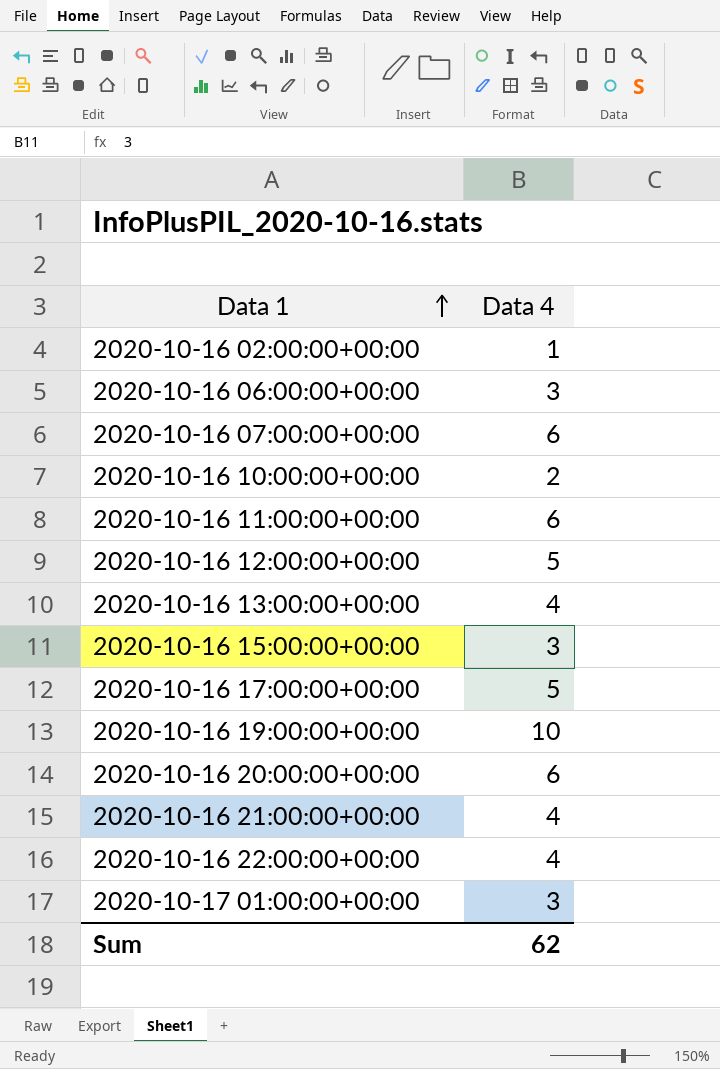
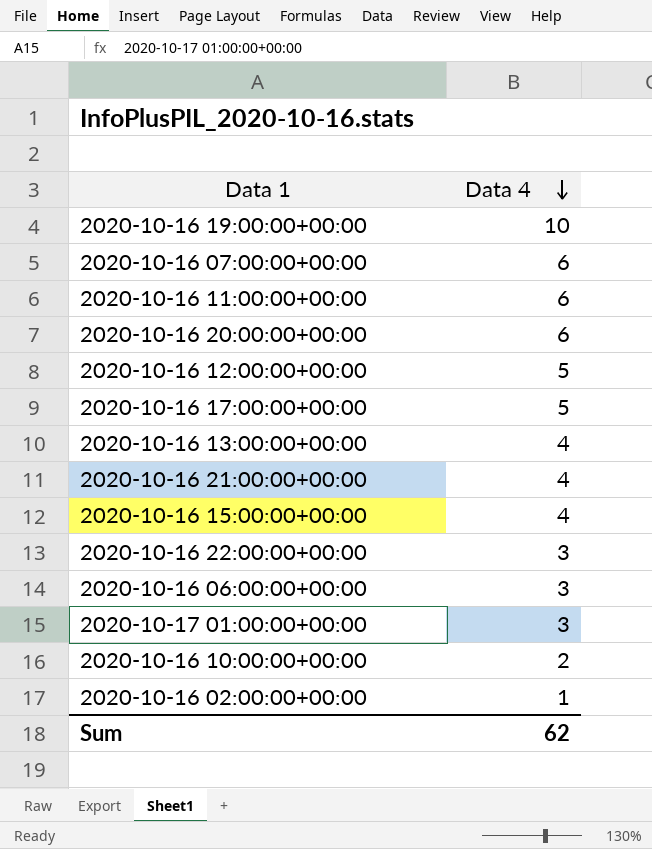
row order: Data 1 ascending -> Data 4 descending
2020-10-16 15:00:00+00:00 | Data 4: 3 -> 4
2020-10-16 22:00:00+00:00 | Data 4: 4 -> 3

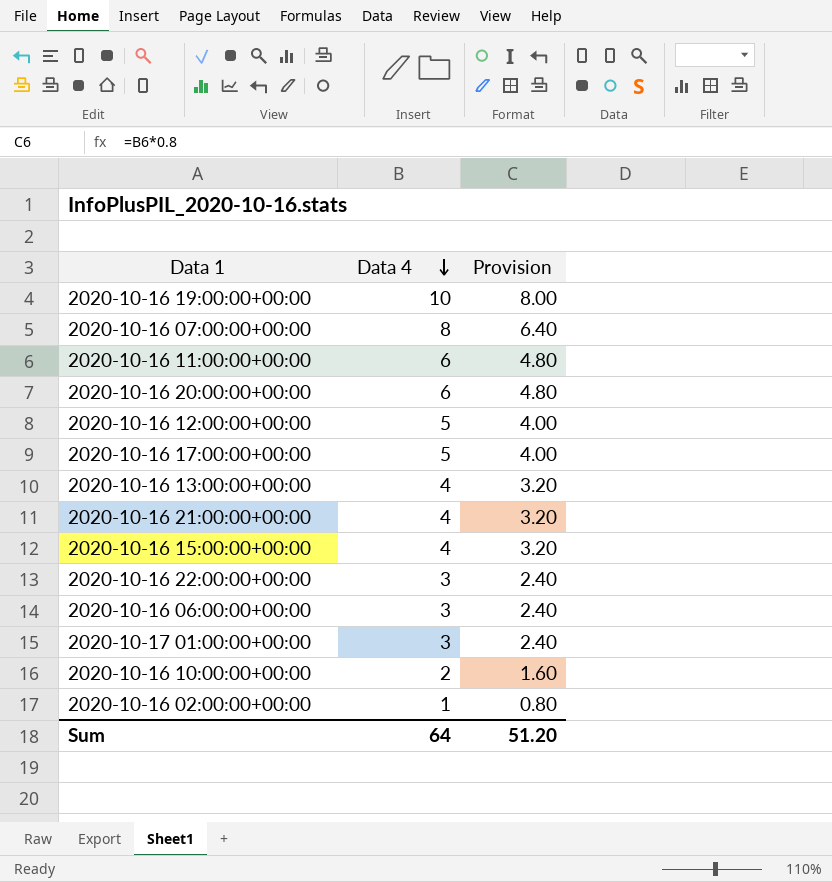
column Provision | formula: none -> [Data 4] * 0.8
2020-10-16 07:00:00+00:00 | Data 4: 6 -> 8
Sum | Data 4: 62 -> 64

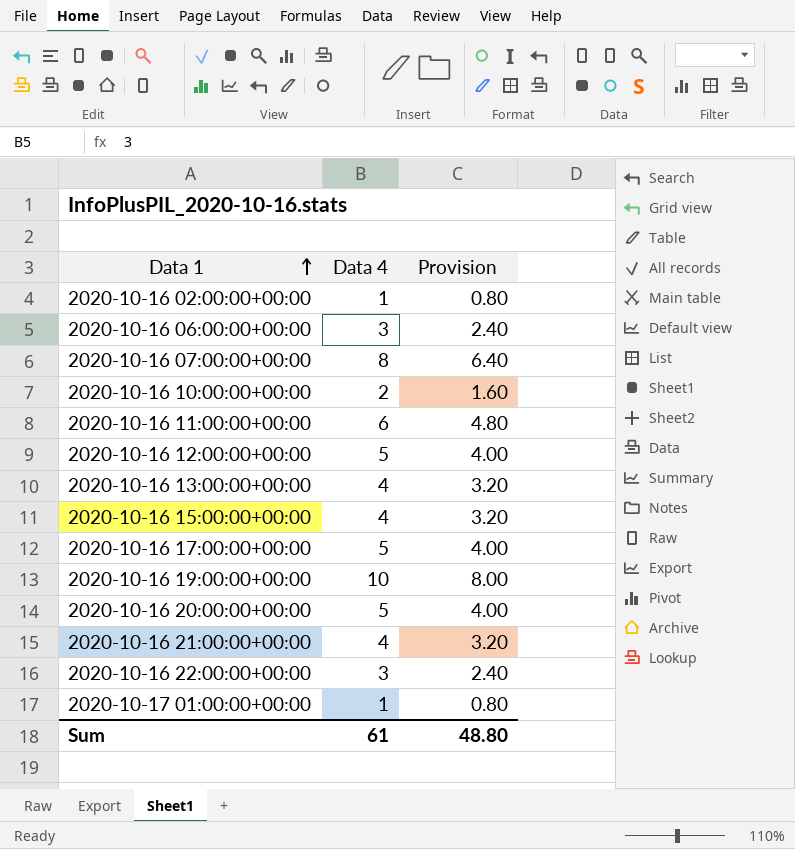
row order: Data 4 descending -> Data 1 ascending
2020-10-16 20:00:00+00:00 | Data 4: 6 -> 5
2020-10-16 20:00:00+00:00 | Provision: 4.80 -> 4.00
2020-10-17 01:00:00+00:00 | Data 4: 3 -> 1
2020-10-17 01:00:00+00:00 | Provision: 2.40 -> 0.80
Sum | Data 4: 64 -> 61
Sum | Provision: 51.20 -> 48.80

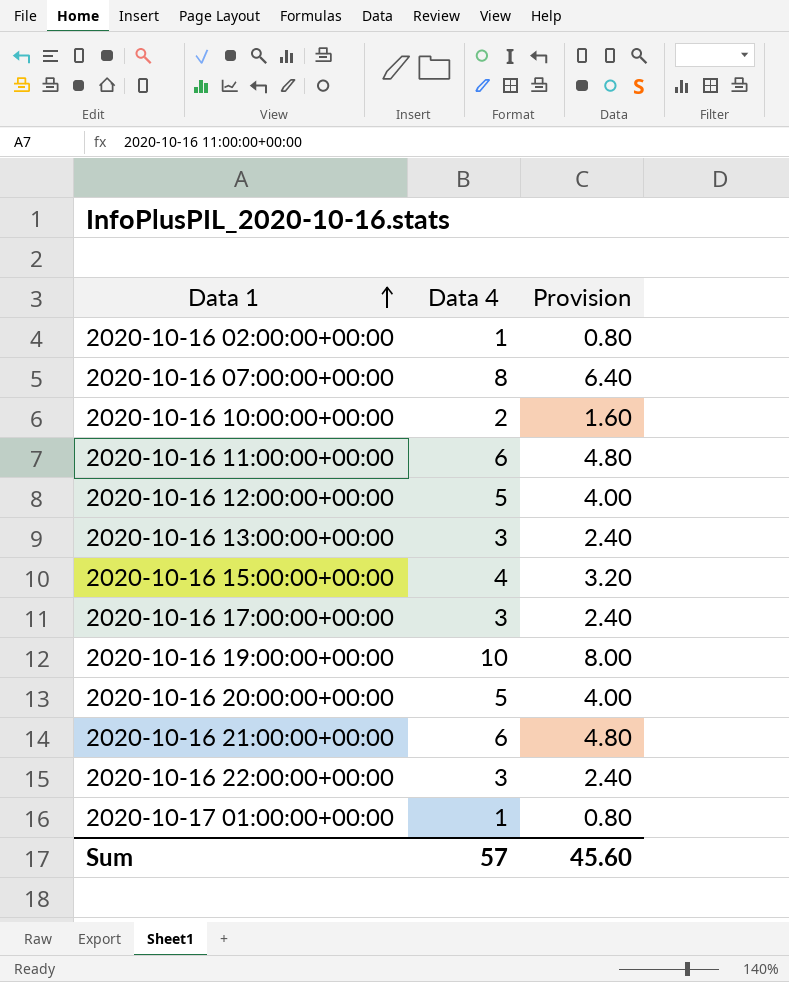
row 2020-10-16 06:00:00+00:00: 3 | 2.40 -> none
2020-10-16 13:00:00+00:00 | Data 4: 4 -> 3
2020-10-16 13:00:00+00:00 | Provision: 3.20 -> 2.40
2020-10-16 17:00:00+00:00 | Data 4: 5 -> 3
2020-10-16 17:00:00+00:00 | Provision: 4.00 -> 2.40
2020-10-16 21:00:00+00:00 | Data 4: 4 -> 6
2020-10-16 21:00:00+00:00 | Provision: 3.20 -> 4.80
Sum | Data 4: 61 -> 57
Sum | Provision: 48.80 -> 45.60

